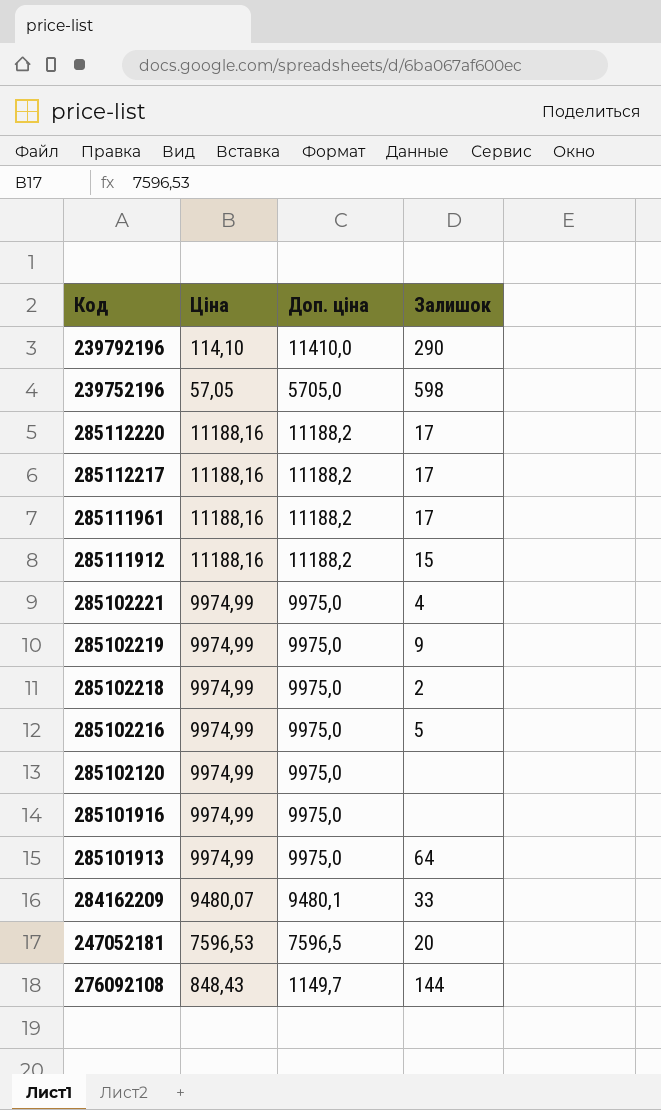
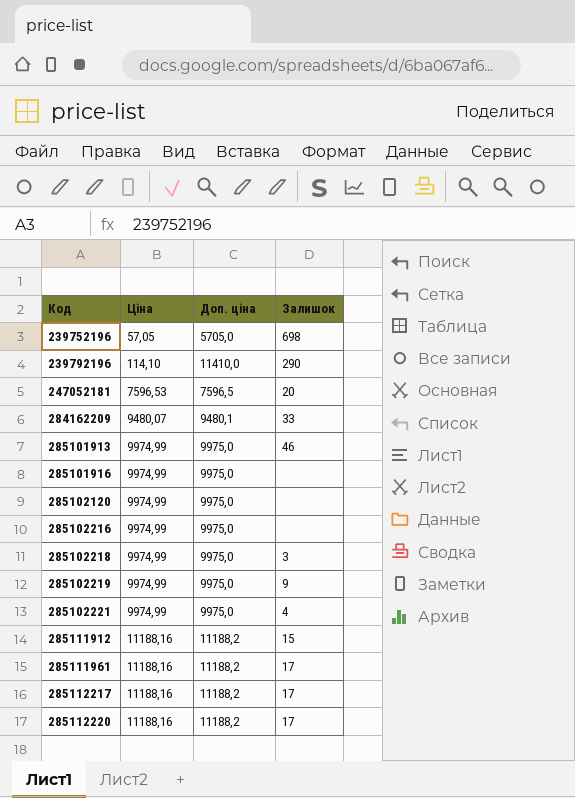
row order: none -> Код ascending
row 276092108: 848,43 | 1149,7 | 144 -> none
239752196 | Залишок: 598 -> 698
285101913 | Залишок: 64 -> 46
285102216 | Залишок: 5 -> none
285102218 | Залишок: 2 -> 3

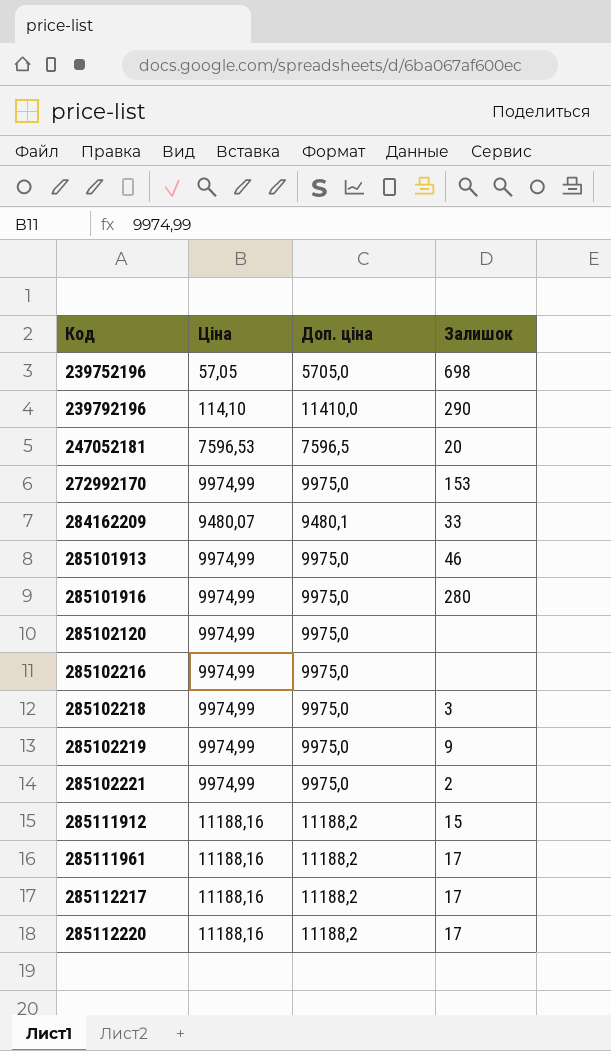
row 272992170: none -> 9974,99 | 9975,0 | 153
285101916 | Залишок: none -> 280
285102221 | Залишок: 4 -> 2

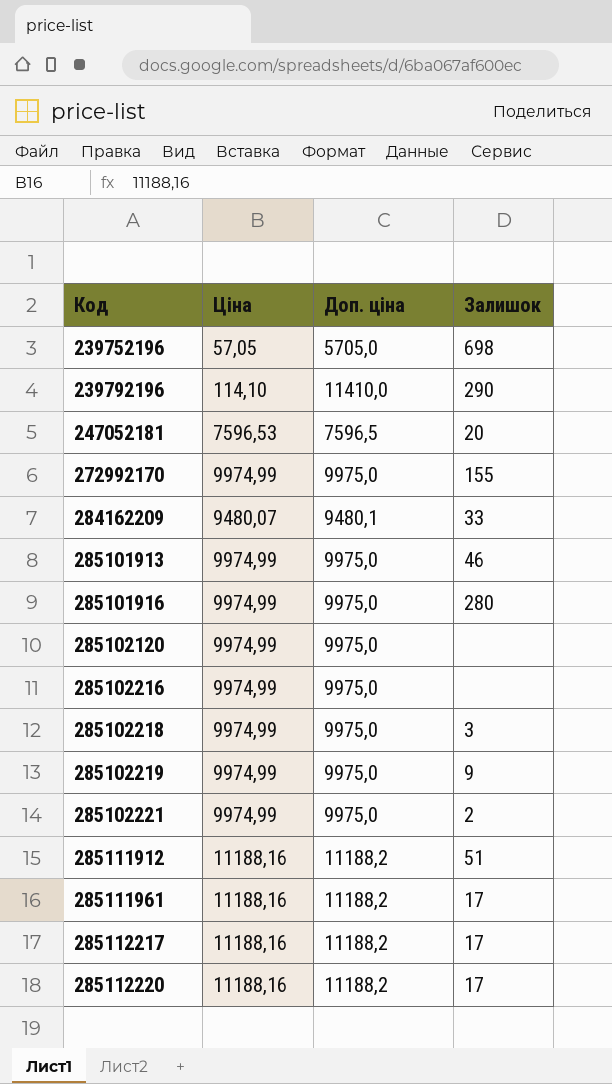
272992170 | Залишок: 153 -> 155
285111912 | Залишок: 15 -> 51

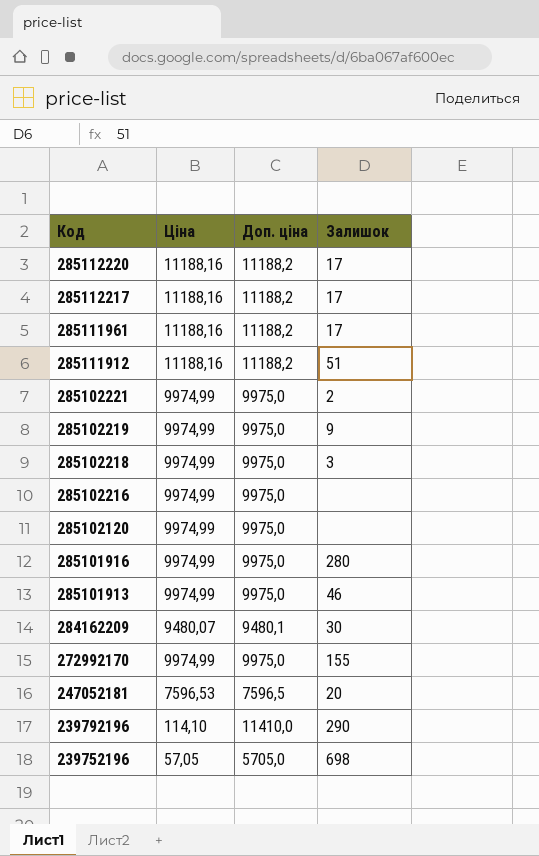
row order: Код ascending -> Код descending
284162209 | Залишок: 33 -> 30

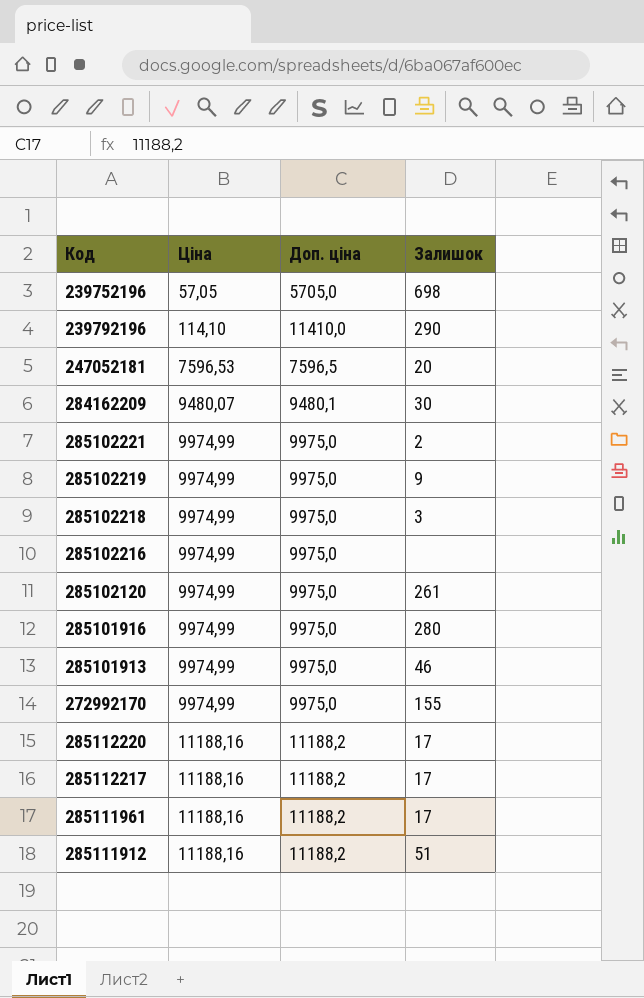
row order: Код descending -> Ціна ascending
285102120 | Залишок: none -> 261

